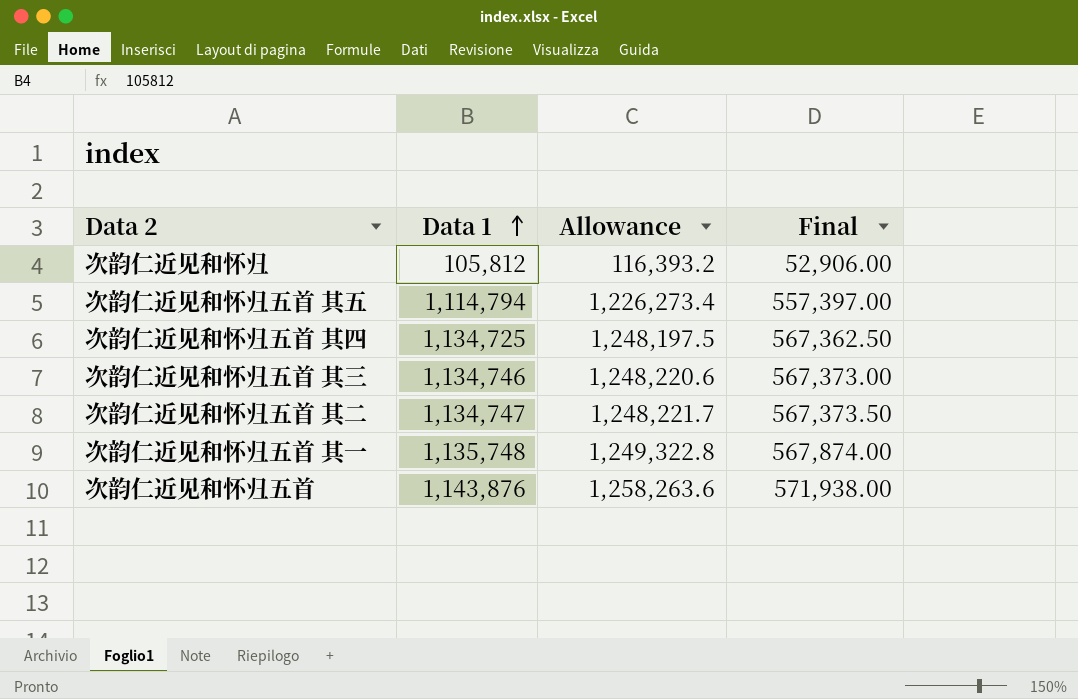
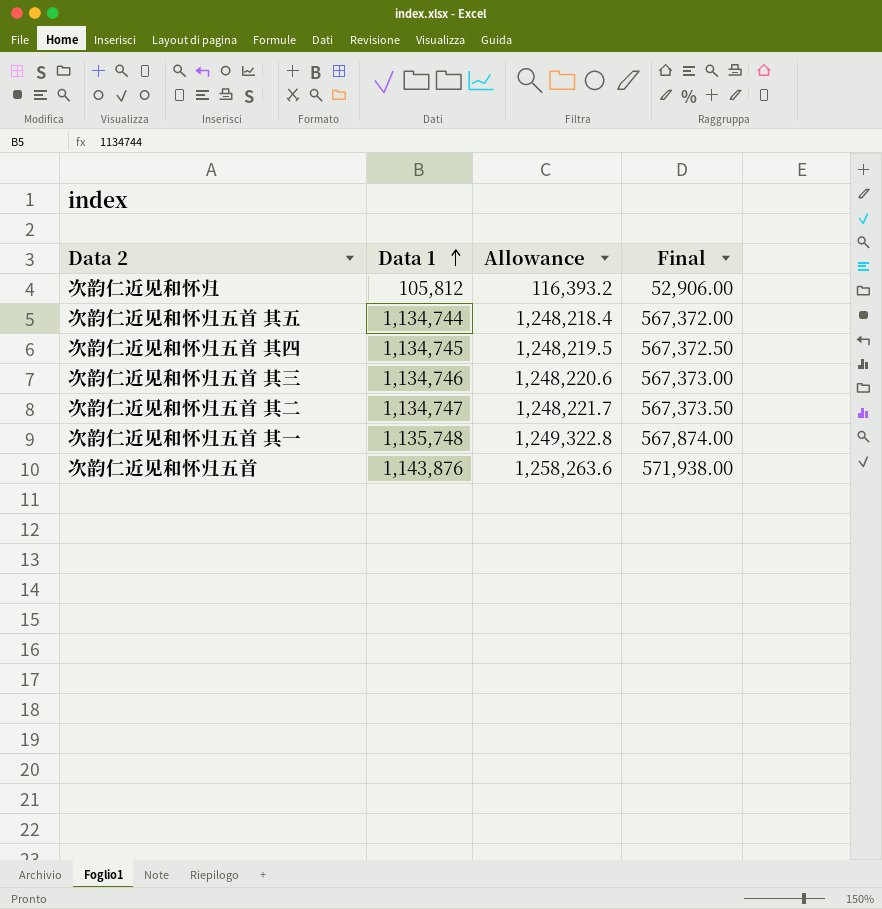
次韵仁近见和怀归五首 其五 | Data 1: 1,114,794 -> 1,134,744
次韵仁近见和怀归五首 其五 | Allowance: 1,226,273.4 -> 1,248,218.4
次韵仁近见和怀归五首 其五 | Final: 557,397.00 -> 567,372.00
次韵仁近见和怀归五首 其四 | Data 1: 1,134,725 -> 1,134,745
次韵仁近见和怀归五首 其四 | Allowance: 1,248,197.5 -> 1,248,219.5
次韵仁近见和怀归五首 其四 | Final: 567,362.50 -> 567,372.50

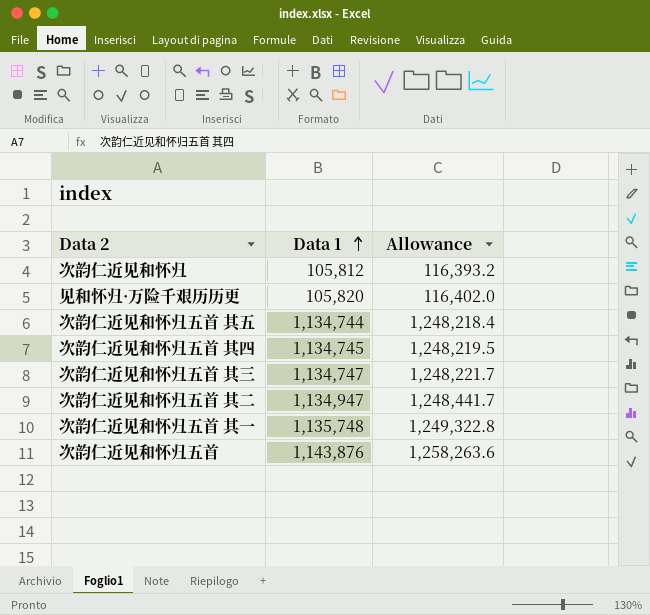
column Final | formula: [Data 1] * 0.5 -> none
row 见和怀归·万险千艰历历更: none -> 105,820 | 116,402.0
次韵仁近见和怀归五首 其三 | Data 1: 1,134,746 -> 1,134,747
次韵仁近见和怀归五首 其三 | Allowance: 1,248,220.6 -> 1,248,221.7
次韵仁近见和怀归五首 其二 | Data 1: 1,134,747 -> 1,134,947
次韵仁近见和怀归五首 其二 | Allowance: 1,248,221.7 -> 1,248,441.7

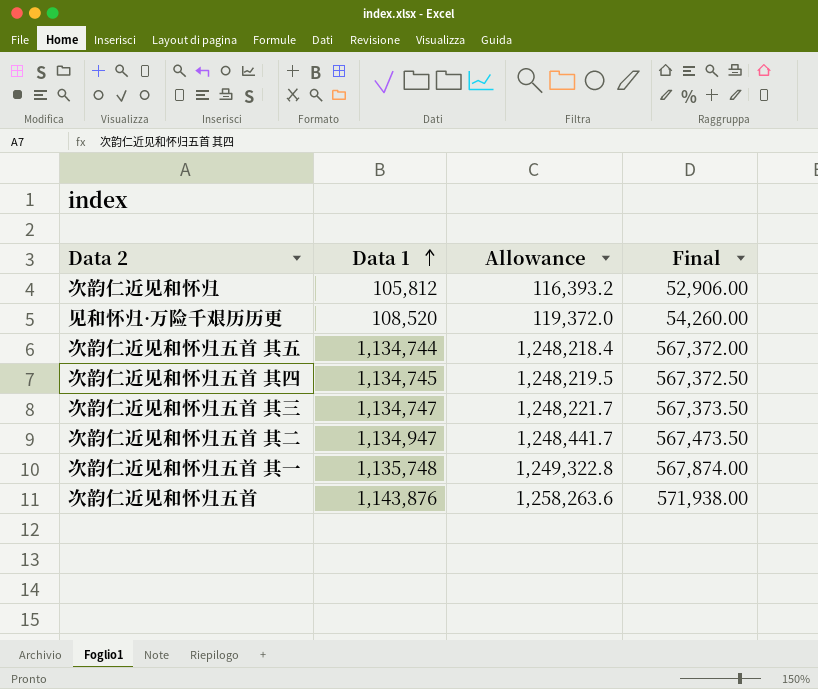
column Final | formula: none -> [Data 1] * 0.5
见和怀归·万险千艰历历更 | Data 1: 105,820 -> 108,520
见和怀归·万险千艰历历更 | Allowance: 116,402.0 -> 119,372.0

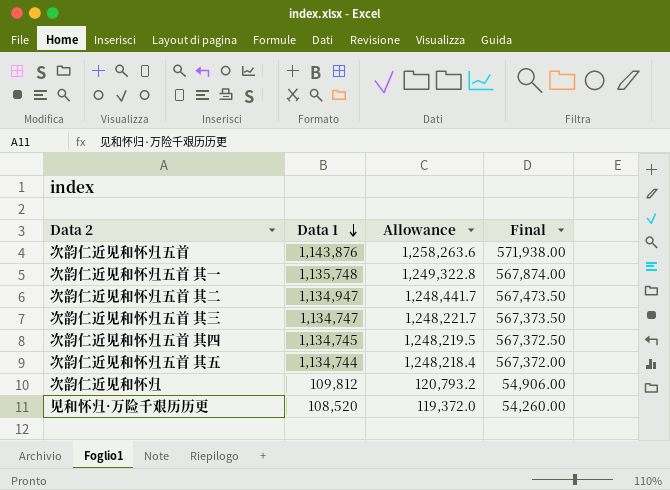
row order: Data 1 ascending -> Data 1 descending
次韵仁近见和怀归 | Data 1: 105,812 -> 109,812
次韵仁近见和怀归 | Allowance: 116,393.2 -> 120,793.2
次韵仁近见和怀归 | Final: 52,906.00 -> 54,906.00

